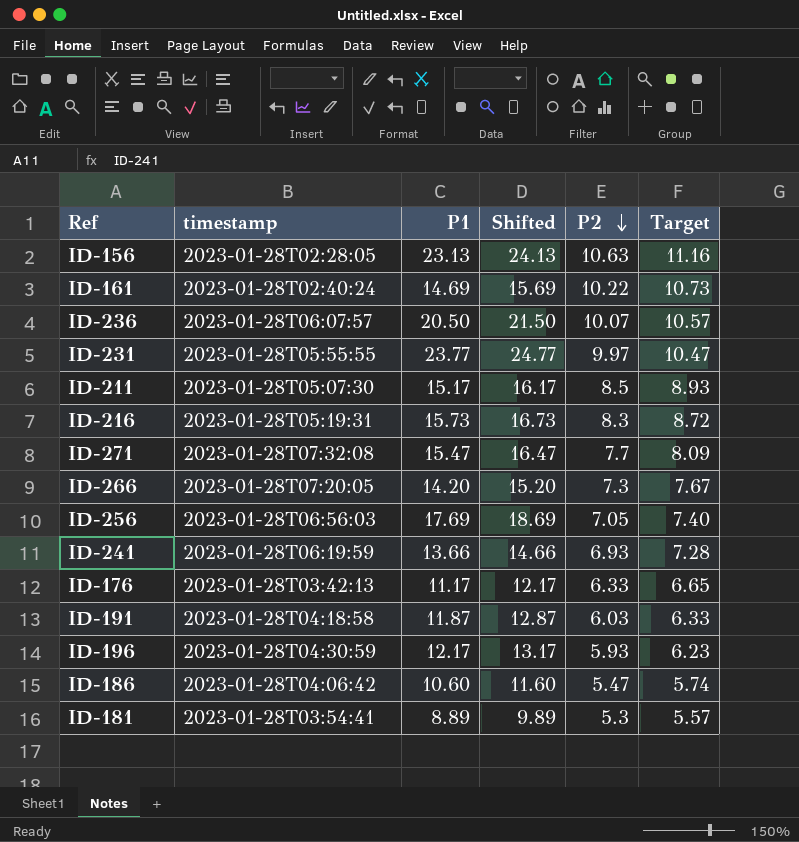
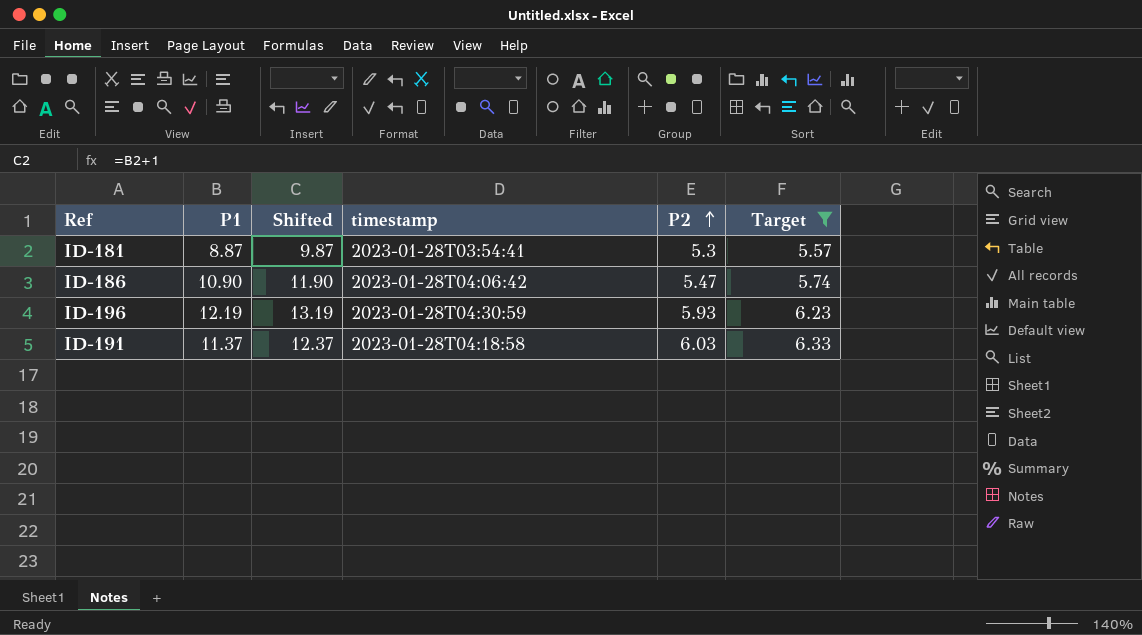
filter: none -> Target <= 6.33
row order: P2 descending -> P2 ascending
column timestamp | position: 2 -> 4
ID-181 | P1: 8.89 -> 8.87
ID-181 | Shifted: 9.89 -> 9.87
ID-186 | P1: 10.60 -> 10.90
ID-186 | Shifted: 11.60 -> 11.90
ID-196 | P1: 12.17 -> 12.19
ID-196 | Shifted: 13.17 -> 13.19
ID-191 | P1: 11.87 -> 11.37
ID-191 | Shifted: 12.87 -> 12.37

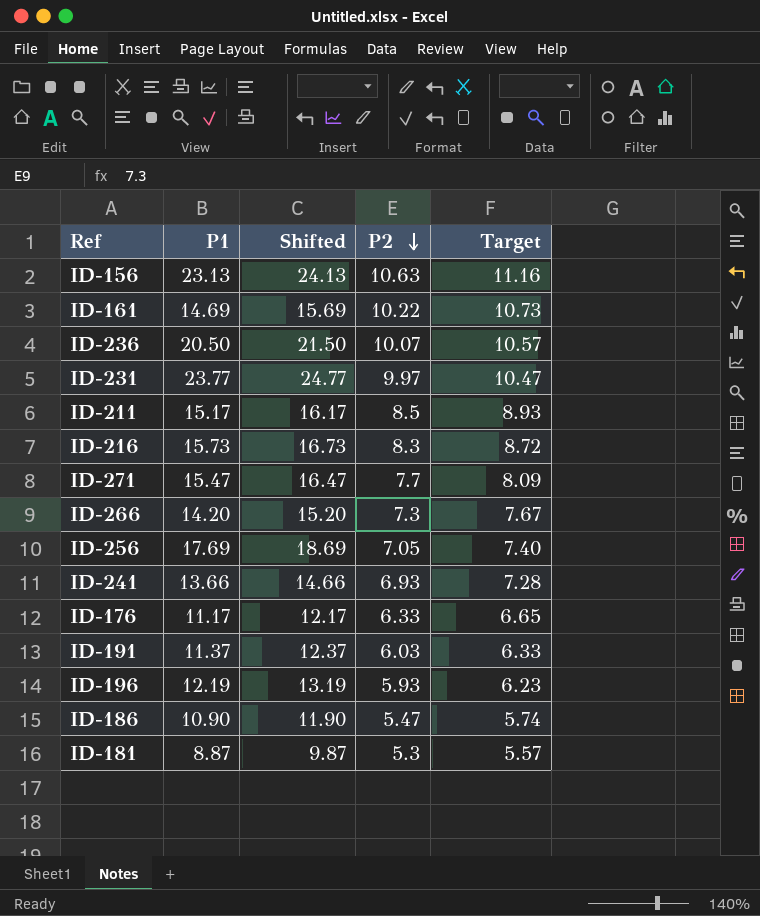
filter: Target <= 6.33 -> none
row order: P2 ascending -> P2 descending
column timestamp | position: 4 -> none

